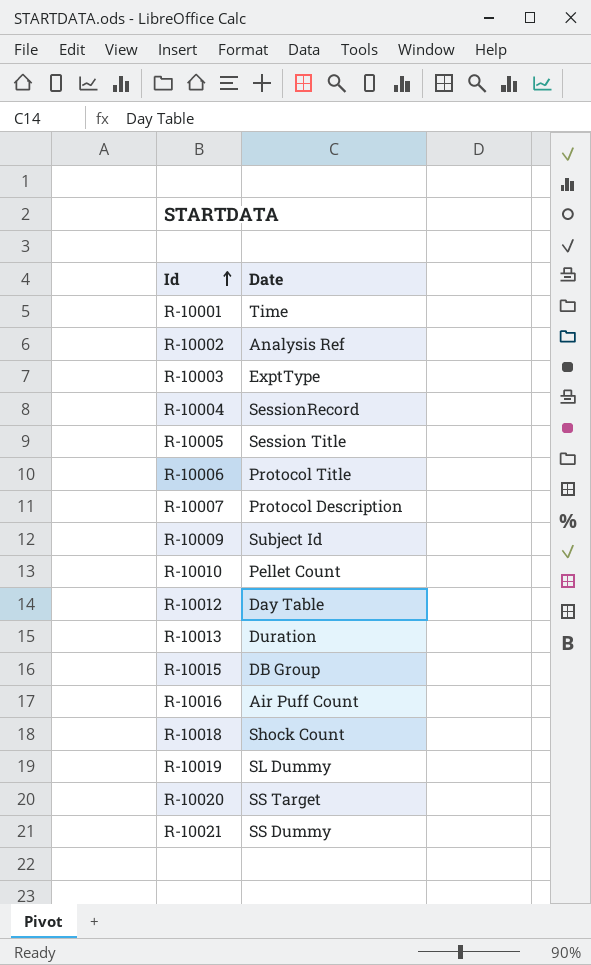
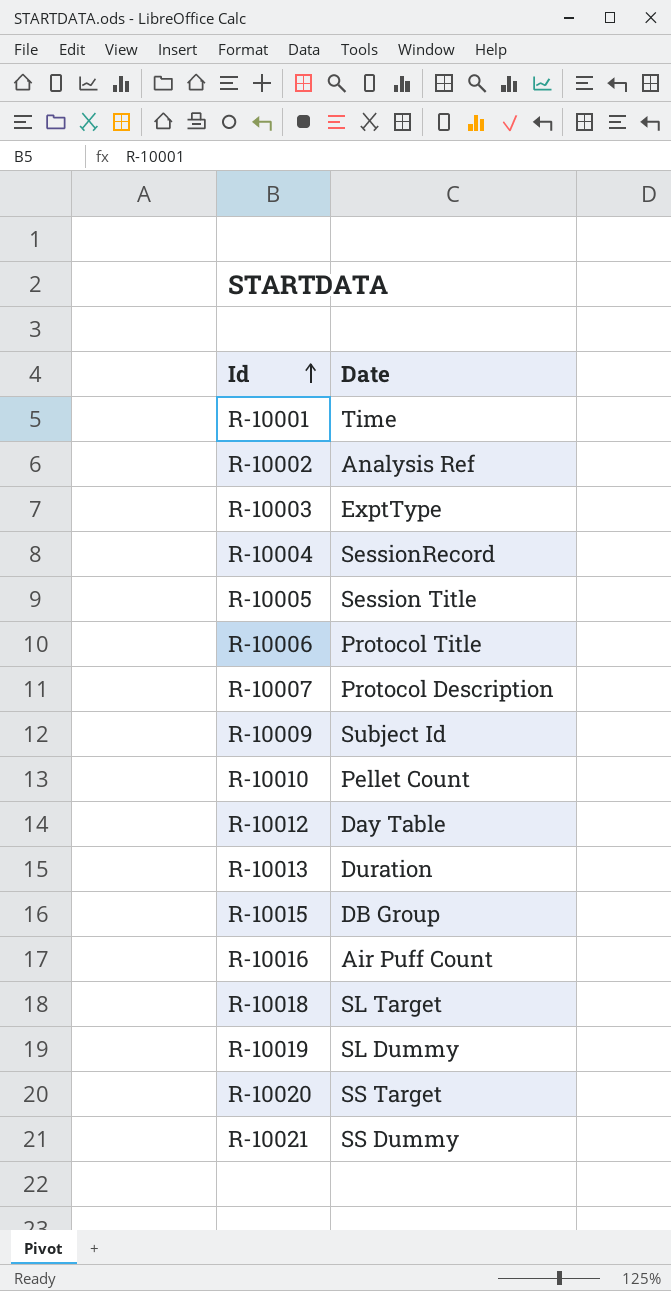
R-10018 | Date: Shock Count -> SL Target

